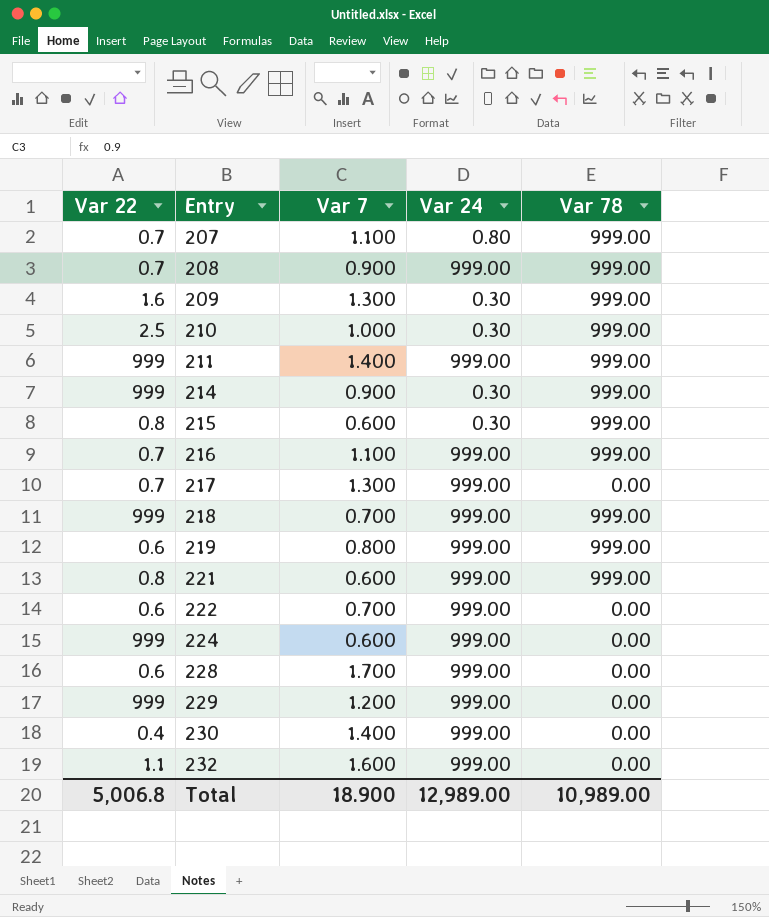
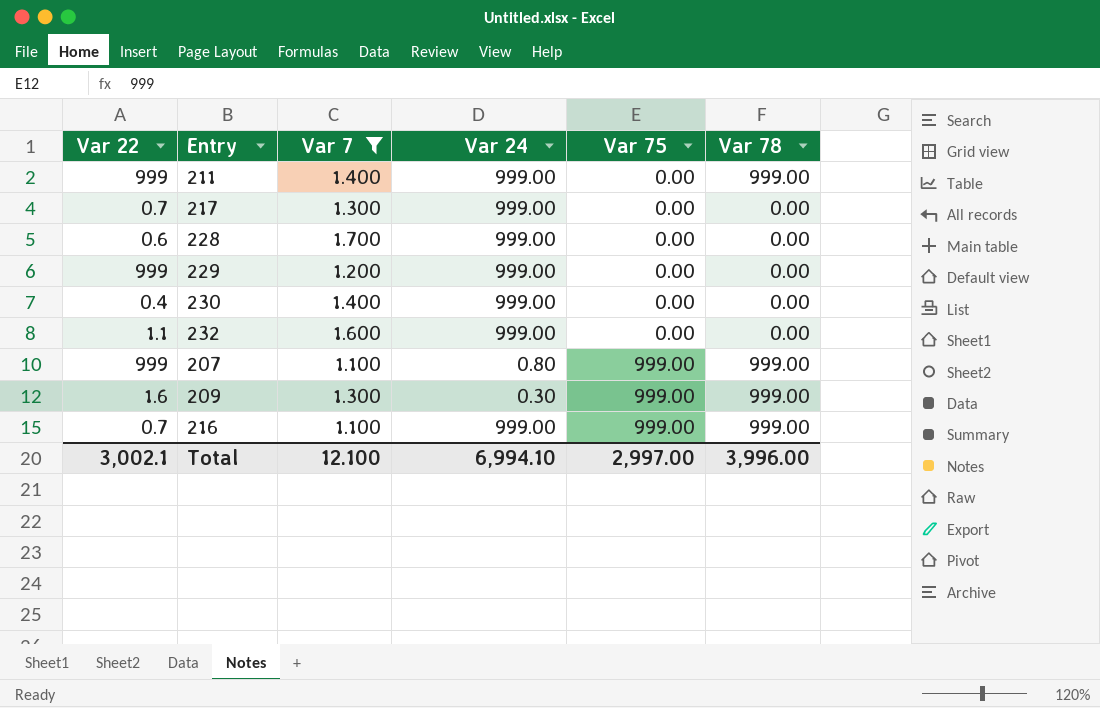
filter: none -> Var 7 >= 1.100
row order: Entry ascending -> Var 75 ascending
column Var 75 | position: none -> 5
207 | Var 22: 0.7 -> 999
Total | Var 22: 5,006.8 -> 3,002.1
Total | Var 7: 18.900 -> 12.100
Total | Var 24: 12,989.00 -> 6,994.10
Total | Var 78: 10,989.00 -> 3,996.00

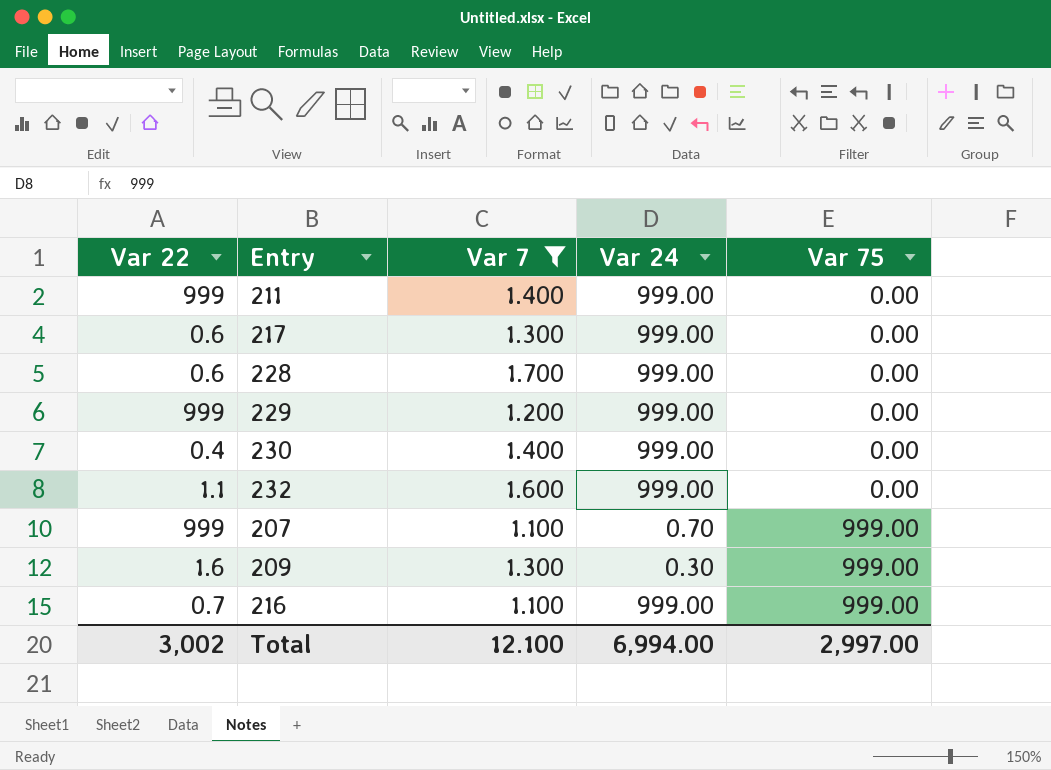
column Var 78 | position: 6 -> none
217 | Var 22: 0.7 -> 0.6
207 | Var 24: 0.80 -> 0.70
Total | Var 22: 3,002.1 -> 3,002
Total | Var 24: 6,994.10 -> 6,994.00

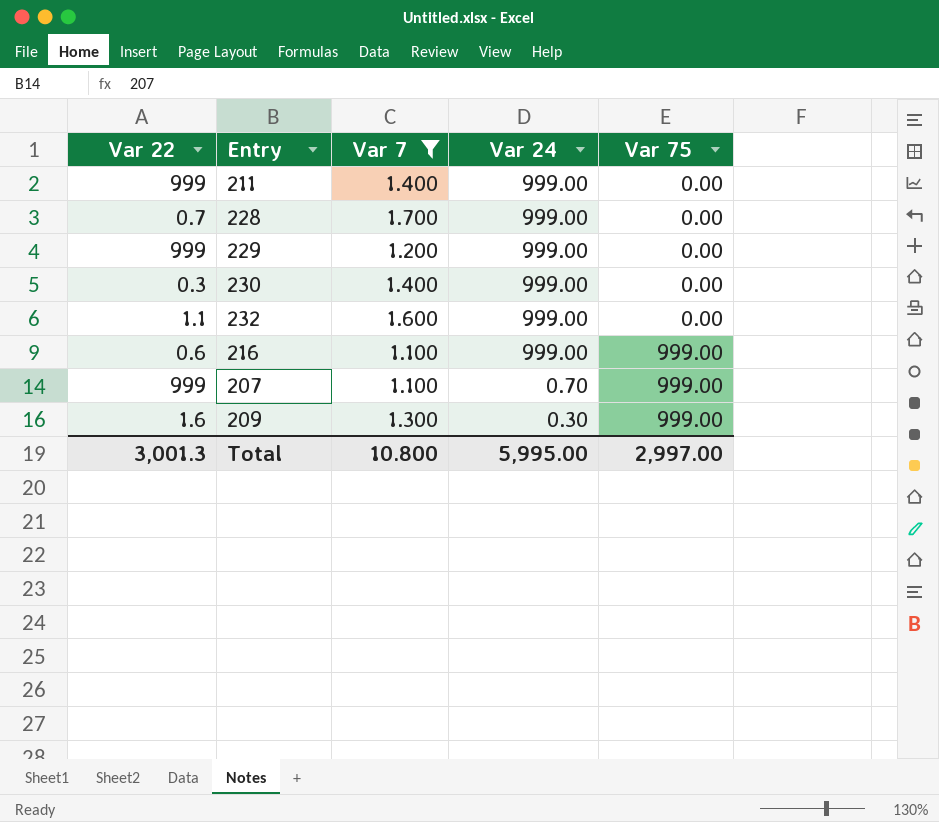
row order: Var 75 ascending -> Var 24 descending
row 217: 0.6 | 1.300 | 999.00 | 0.00 -> none
228 | Var 22: 0.6 -> 0.7
230 | Var 22: 0.4 -> 0.3
216 | Var 22: 0.7 -> 0.6
Total | Var 22: 3,002 -> 3,001.3
Total | Var 7: 12.100 -> 10.800
Total | Var 24: 6,994.00 -> 5,995.00

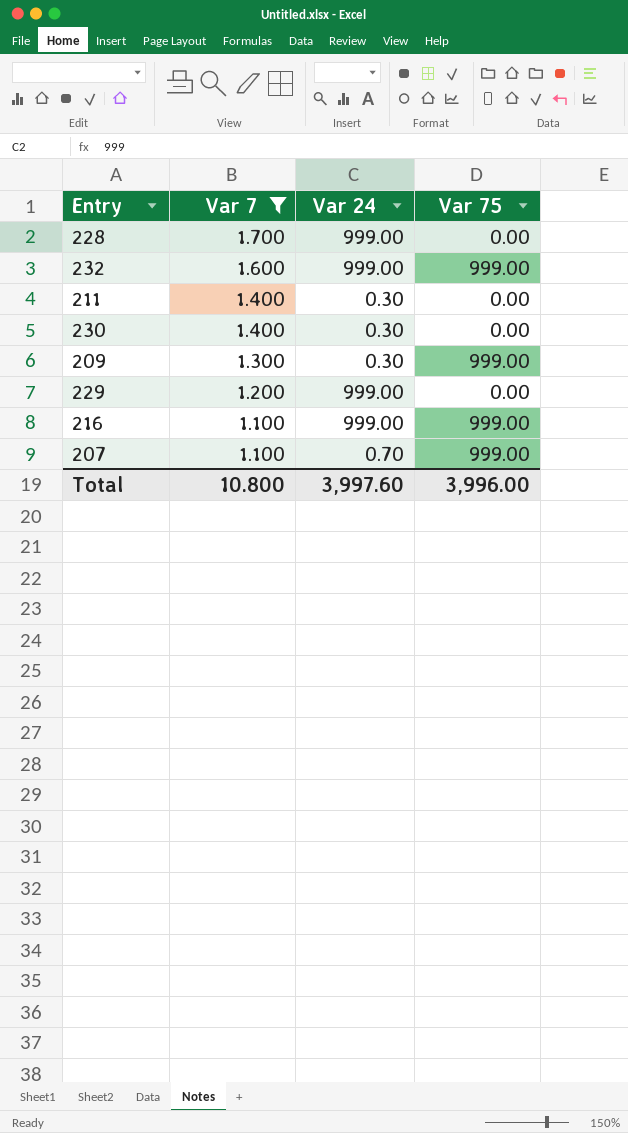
row order: Var 24 descending -> Var 7 descending
column Var 22 | position: 1 -> none
232 | Var 75: 0.00 -> 999.00
211 | Var 24: 999.00 -> 0.30
230 | Var 24: 999.00 -> 0.30
Total | Var 24: 5,995.00 -> 3,997.60
Total | Var 75: 2,997.00 -> 3,996.00

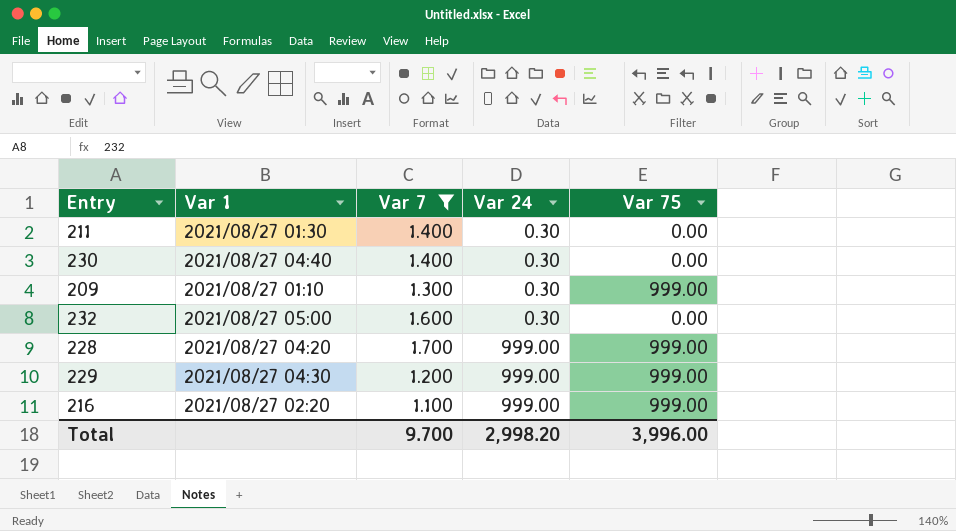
row order: Var 7 descending -> Var 24 ascending
column Var 1 | position: none -> 2
row 207: 1.100 | 0.70 | 999.00 -> none
232 | Var 24: 999.00 -> 0.30
232 | Var 75: 999.00 -> 0.00
228 | Var 75: 0.00 -> 999.00
229 | Var 75: 0.00 -> 999.00
Total | Var 7: 10.800 -> 9.700
Total | Var 24: 3,997.60 -> 2,998.20

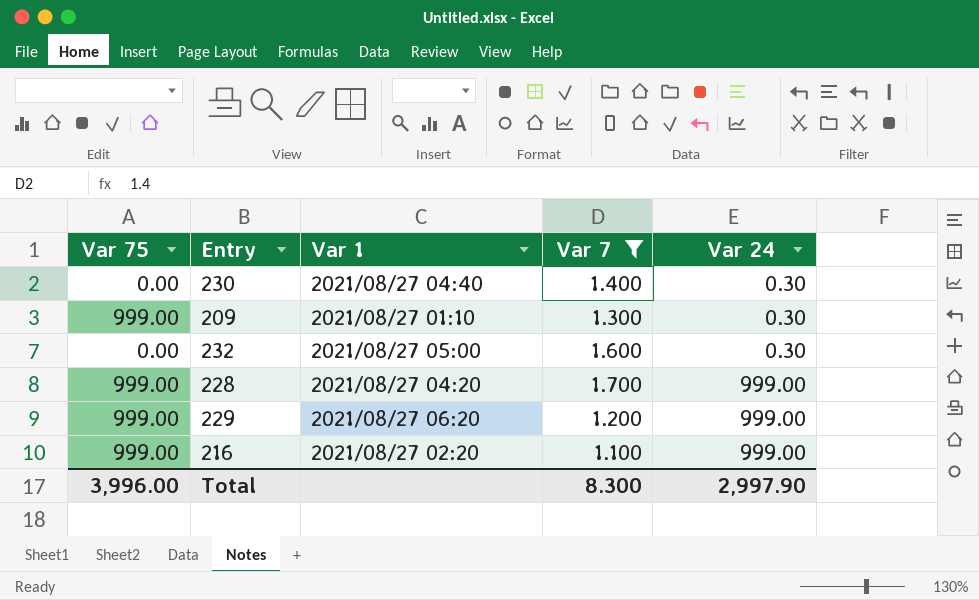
column Var 75 | position: 5 -> 1
row 211: 2021/08/27 01:30 | 1.400 | 0.30 | 0.00 -> none
229 | Var 1: 2021/08/27 04:30 -> 2021/08/27 06:20
Total | Var 7: 9.700 -> 8.300
Total | Var 24: 2,998.20 -> 2,997.90

